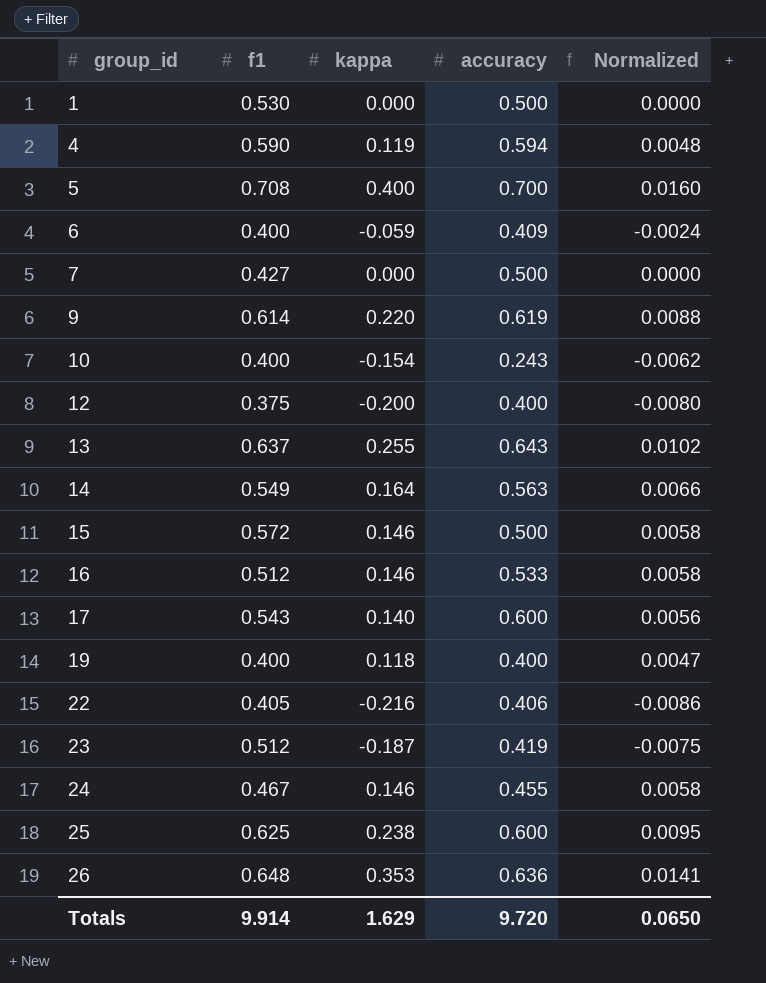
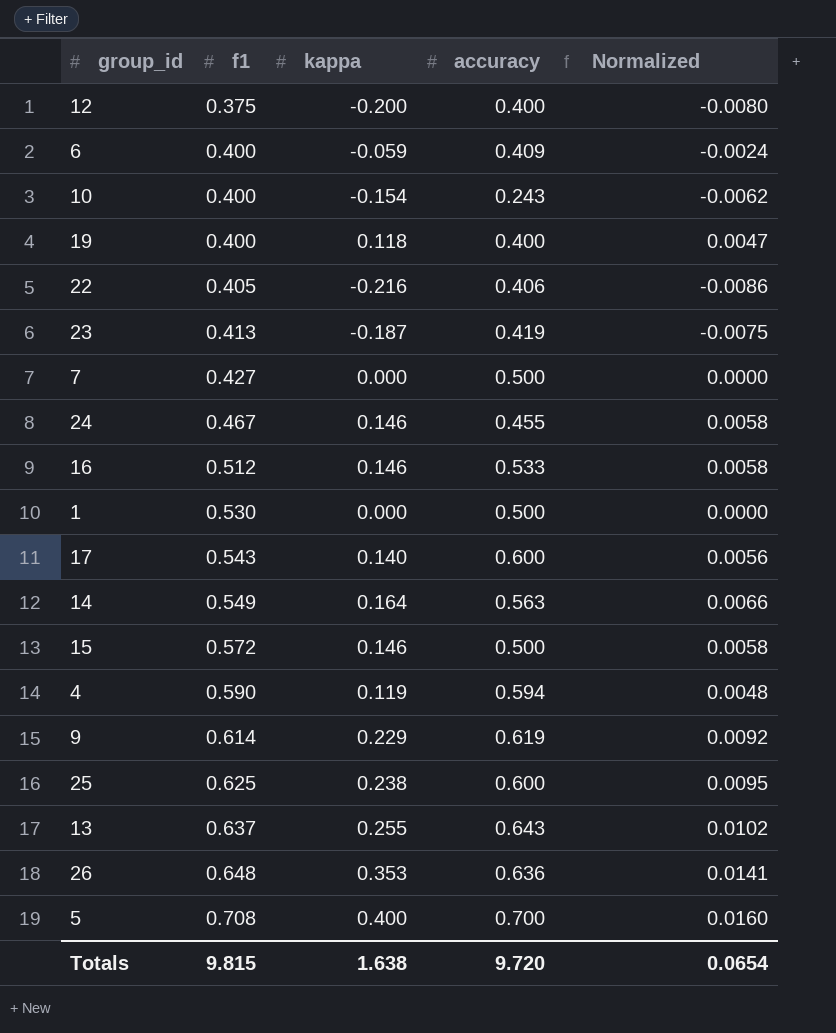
row order: group_id ascending -> f1 ascending
23 | f1: 0.512 -> 0.413
9 | kappa: 0.220 -> 0.229
9 | Normalized: 0.0088 -> 0.0092
Totals | f1: 9.914 -> 9.815
Totals | kappa: 1.629 -> 1.638
Totals | Normalized: 0.0650 -> 0.0654

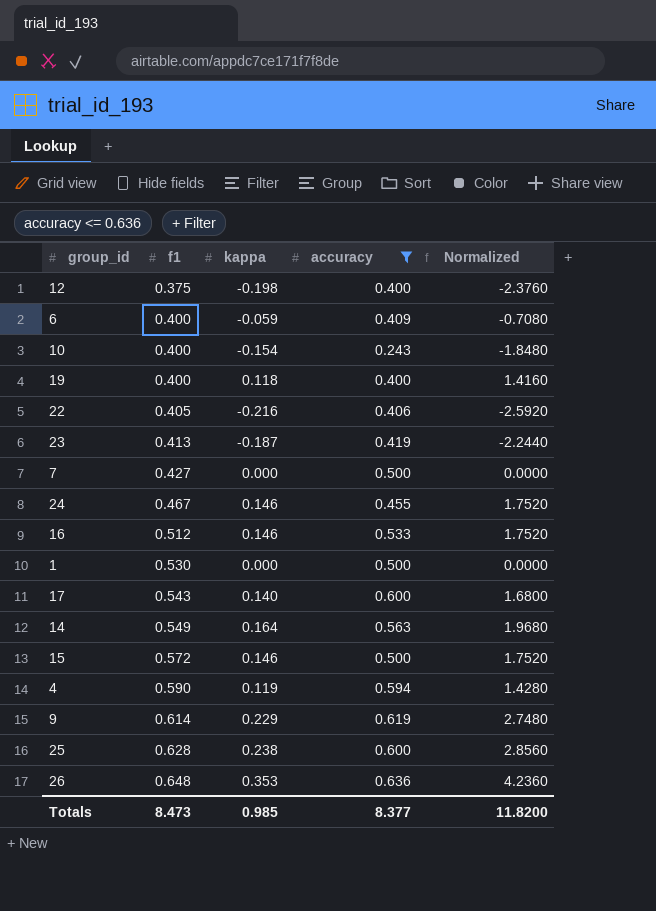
filter: none -> accuracy <= 0.636
column Normalized | formula: [kappa] * 0.04 -> [kappa] * 12
12 | kappa: -0.200 -> -0.198
25 | f1: 0.625 -> 0.628
Totals | f1: 9.815 -> 8.473
Totals | kappa: 1.638 -> 0.985
Totals | accuracy: 9.720 -> 8.377
Totals | Normalized: 0.0654 -> 11.8200

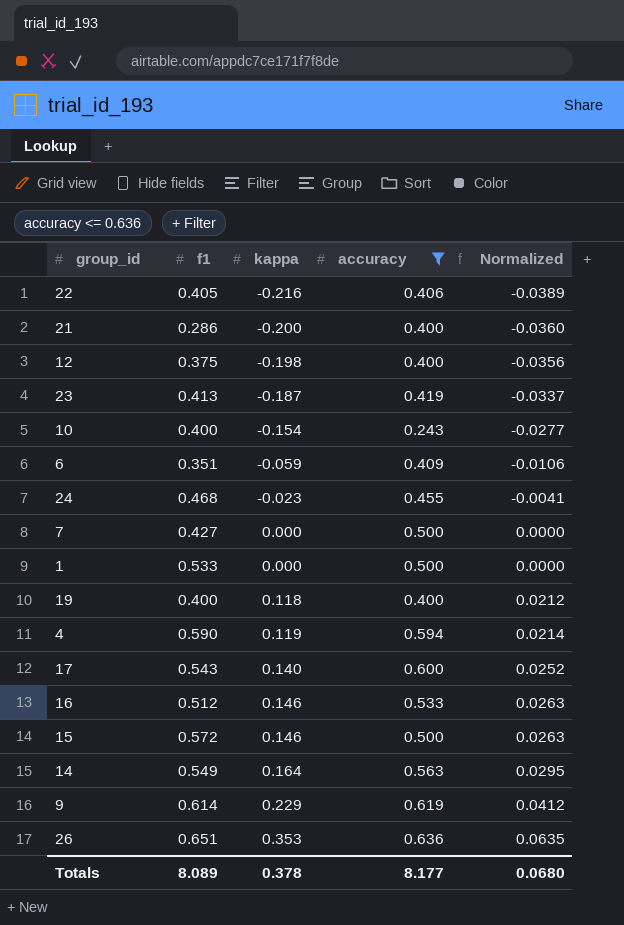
row order: f1 ascending -> kappa ascending
column Normalized | formula: [kappa] * 12 -> [kappa] * 0.18
row 25: 0.628 | 0.238 | 0.600 | 2.8560 -> none
row 21: none -> 0.286 | -0.200 | 0.400 | -0.0360
6 | f1: 0.400 -> 0.351
24 | f1: 0.467 -> 0.468
24 | kappa: 0.146 -> -0.023
1 | f1: 0.530 -> 0.533
26 | f1: 0.648 -> 0.651
Totals | f1: 8.473 -> 8.089
Totals | kappa: 0.985 -> 0.378
Totals | accuracy: 8.377 -> 8.177
Totals | Normalized: 11.8200 -> 0.0680

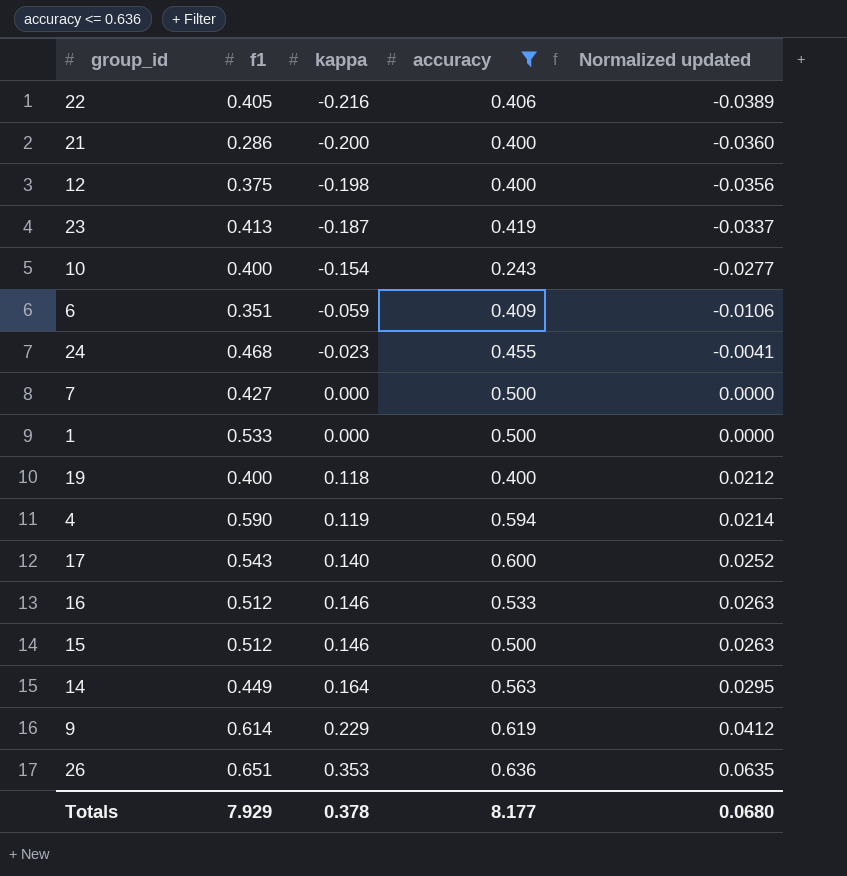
column name: Normalized -> Normalized updated
15 | f1: 0.572 -> 0.512
14 | f1: 0.549 -> 0.449
Totals | f1: 8.089 -> 7.929

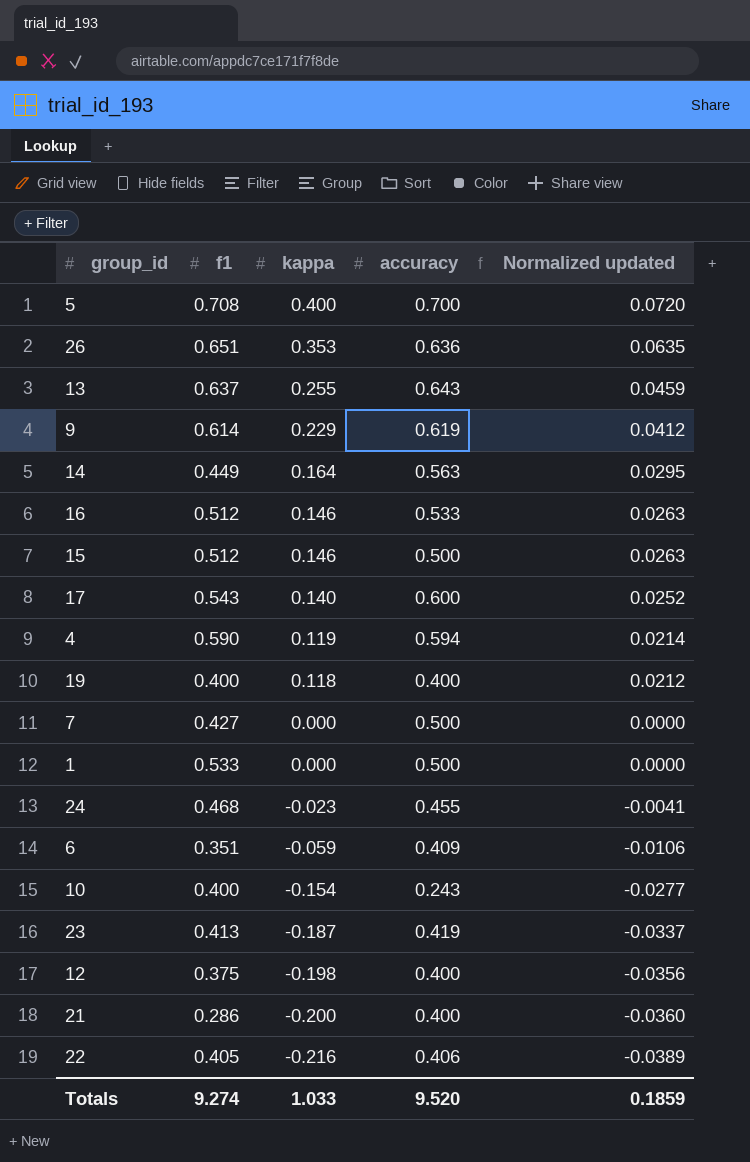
filter: accuracy <= 0.636 -> none
row order: kappa ascending -> kappa descending
Totals | f1: 7.929 -> 9.274
Totals | kappa: 0.378 -> 1.033
Totals | accuracy: 8.177 -> 9.520
Totals | Normalized updated: 0.0680 -> 0.1859

